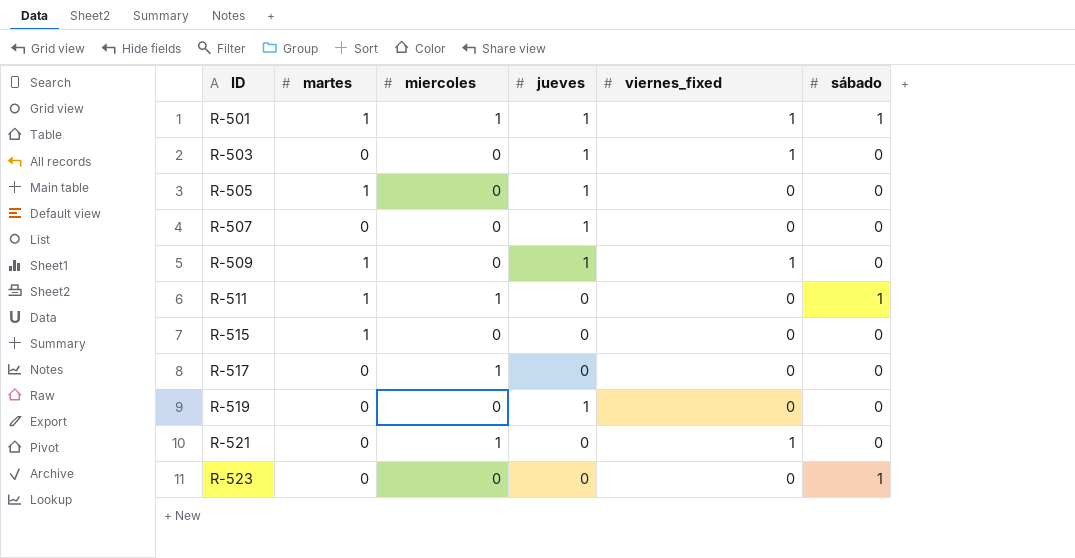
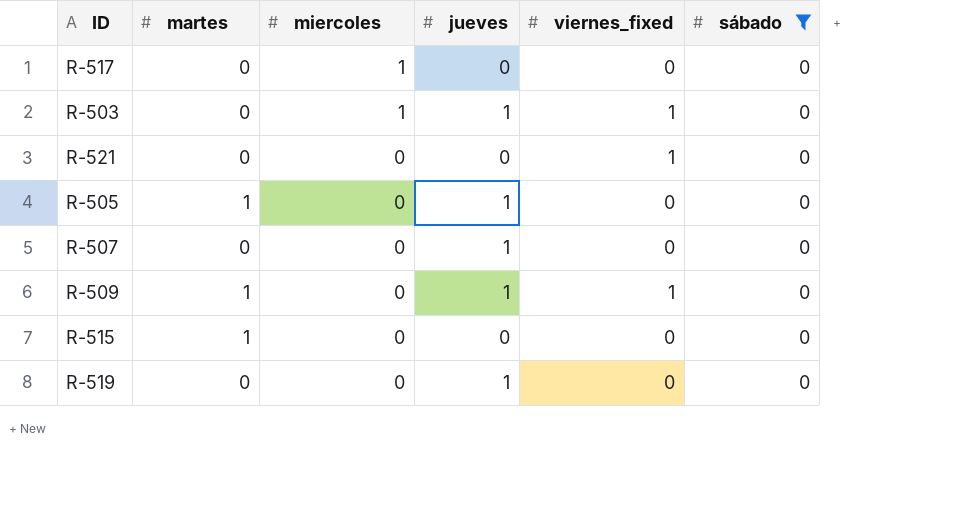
filter: none -> sábado = 0
row order: ID ascending -> miercoles descending
R-503 | miercoles: 0 -> 1
R-521 | miercoles: 1 -> 0

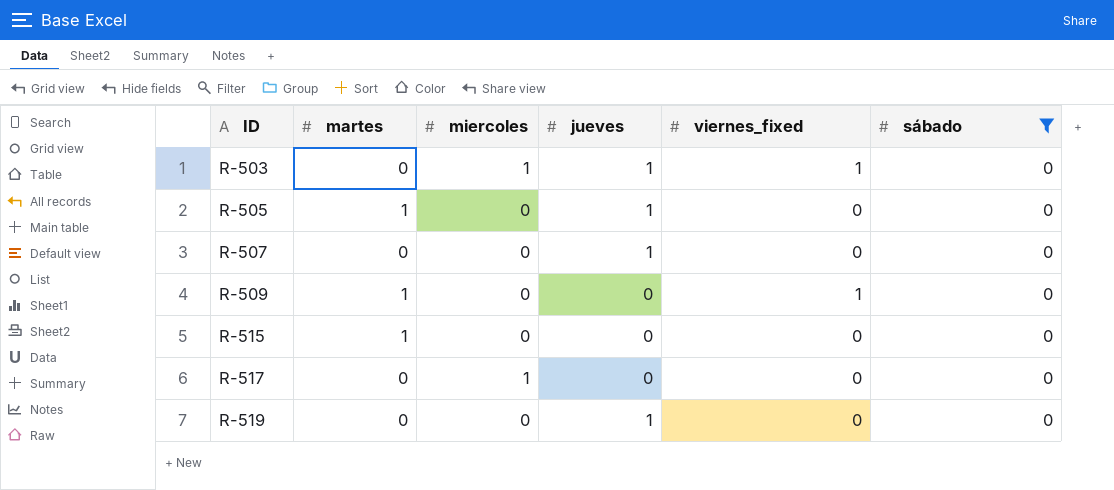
row order: miercoles descending -> ID ascending
row R-521: 0 | 0 | 0 | 1 | 0 -> none
R-509 | jueves: 1 -> 0

